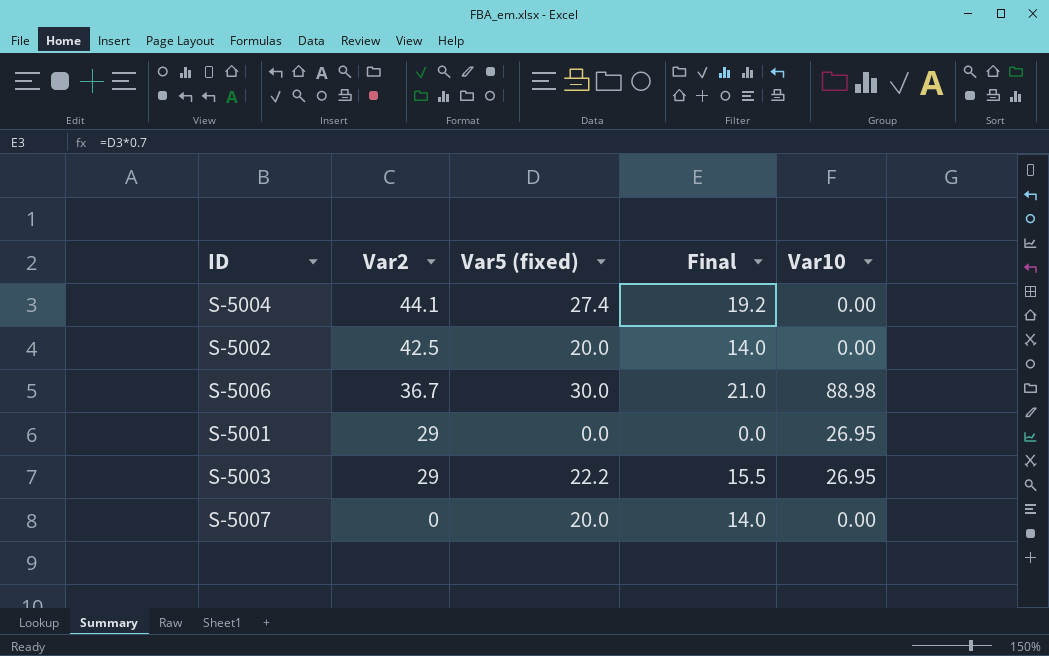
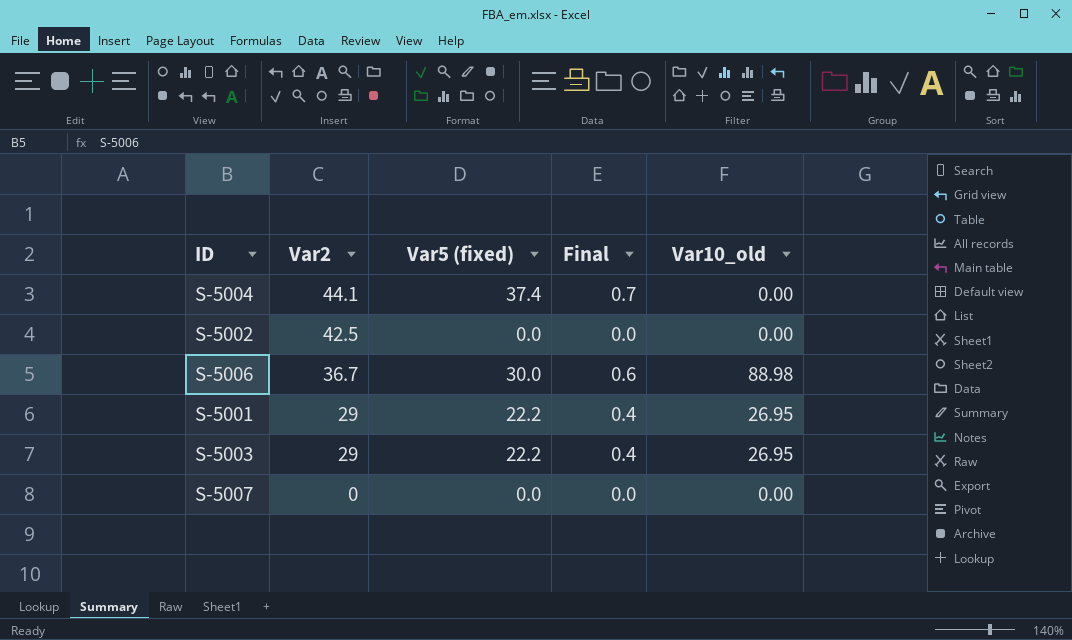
column Final | formula: [Var5 (fixed)] * 0.7 -> [Var5 (fixed)] * 0.02
column name: Var10 -> Var10_old
S-5004 | Var5 (fixed): 27.4 -> 37.4
S-5002 | Var5 (fixed): 20.0 -> 0.0
S-5001 | Var5 (fixed): 0.0 -> 22.2
S-5007 | Var5 (fixed): 20.0 -> 0.0

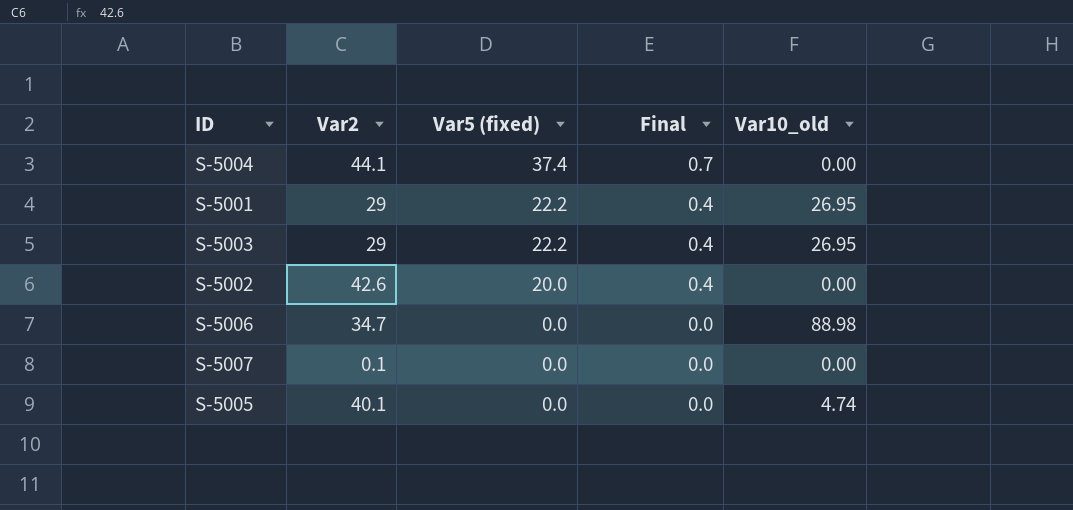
row order: Var2 descending -> Var5 (fixed) descending
S-5002 | Var2: 42.5 -> 42.6
S-5002 | Var5 (fixed): 0.0 -> 20.0
S-5002 | Final: 0.0 -> 0.4
S-5006 | Var2: 36.7 -> 34.7
S-5006 | Var5 (fixed): 30.0 -> 0.0
S-5006 | Final: 0.6 -> 0.0
S-5007 | Var2: 0 -> 0.1
row S-5005: none -> 40.1 | 0.0 | 0.0 | 4.74

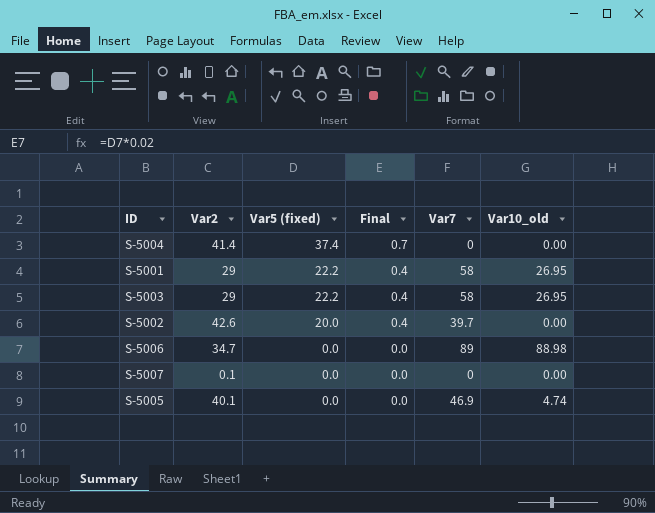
column Var7 | position: none -> 5
S-5004 | Var2: 44.1 -> 41.4

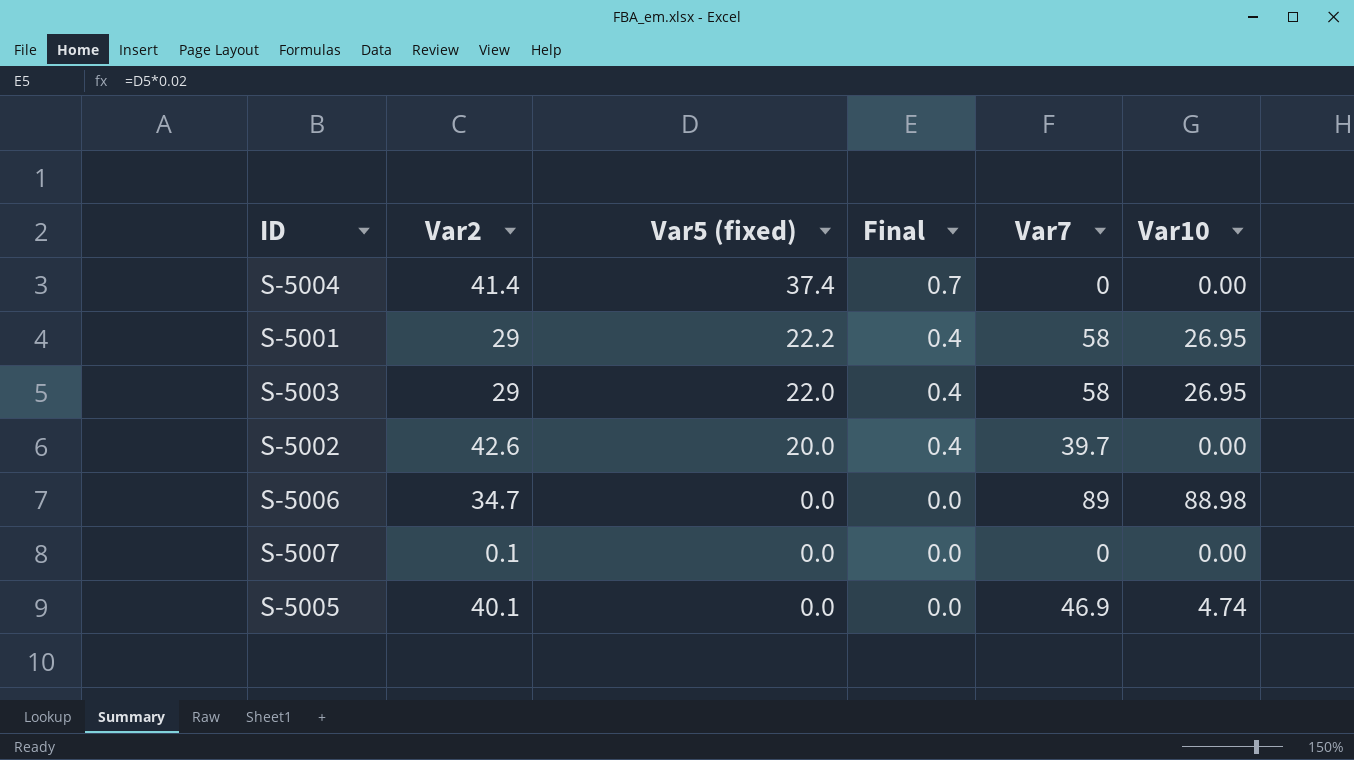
column name: Var10_old -> Var10
S-5003 | Var5 (fixed): 22.2 -> 22.0

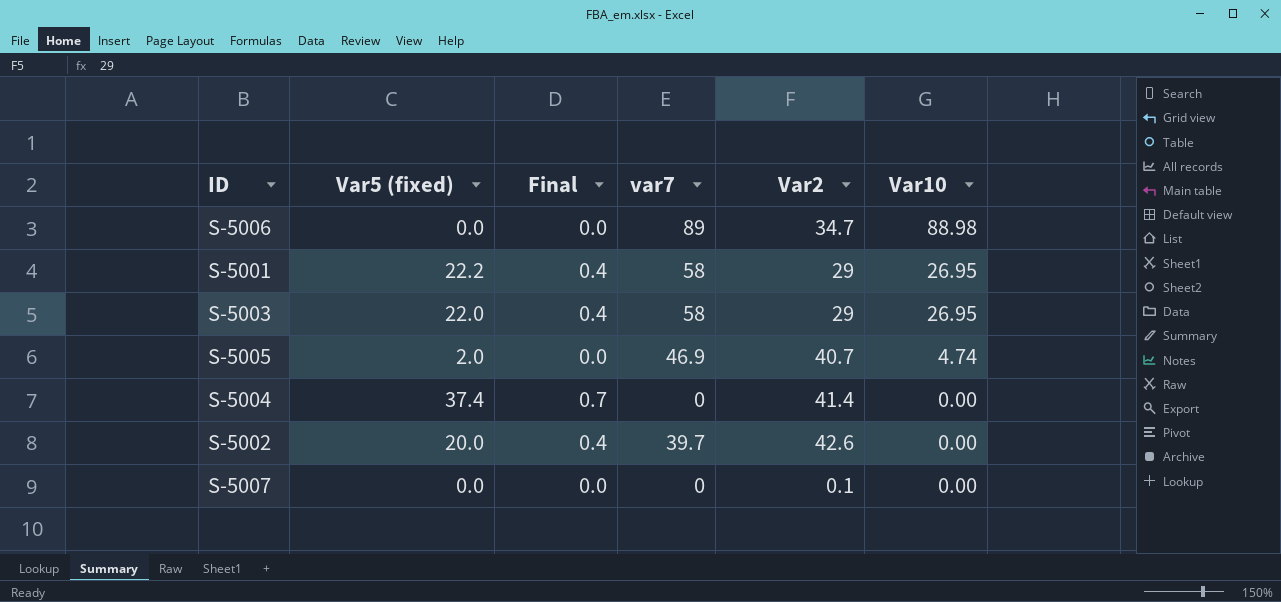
row order: Var5 (fixed) descending -> Var10 descending
column name: Var7 -> var7
column Var2 | position: 2 -> 5
S-5005 | Var5 (fixed): 0.0 -> 2.0
S-5005 | Var2: 40.1 -> 40.7

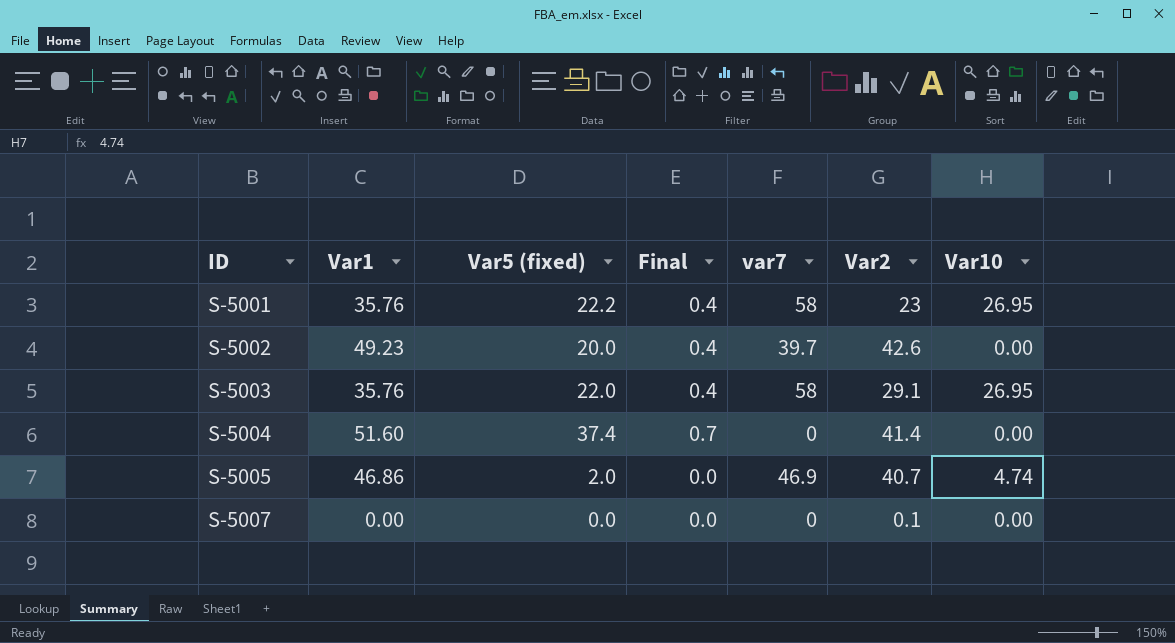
row order: Var10 descending -> ID ascending
column Var1 | position: none -> 2
row S-5006: 0.0 | 0.0 | 89 | 34.7 | 88.98 -> none
S-5001 | Var2: 29 -> 23
S-5003 | Var2: 29 -> 29.1

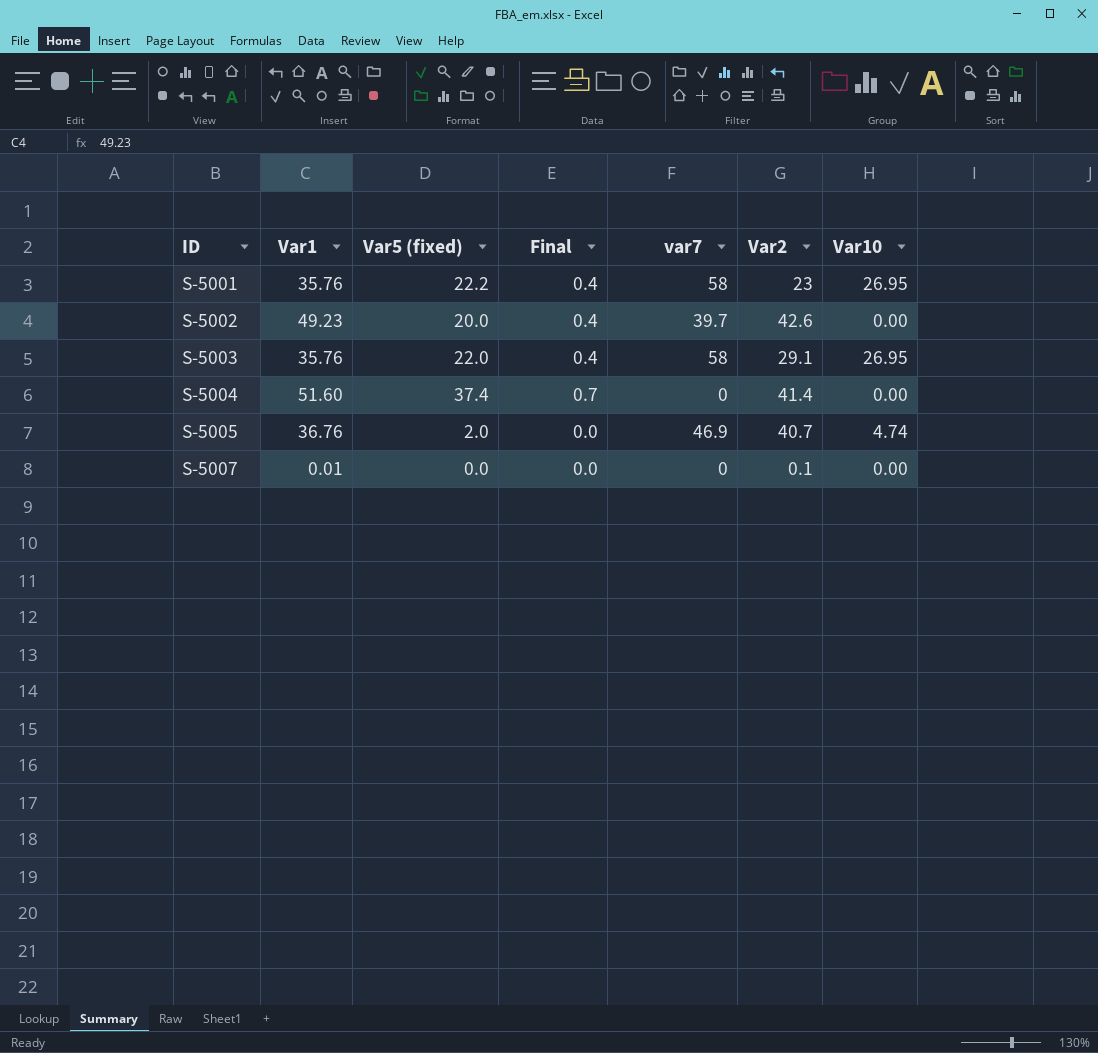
S-5005 | Var1: 46.86 -> 36.76
S-5007 | Var1: 0.00 -> 0.01

